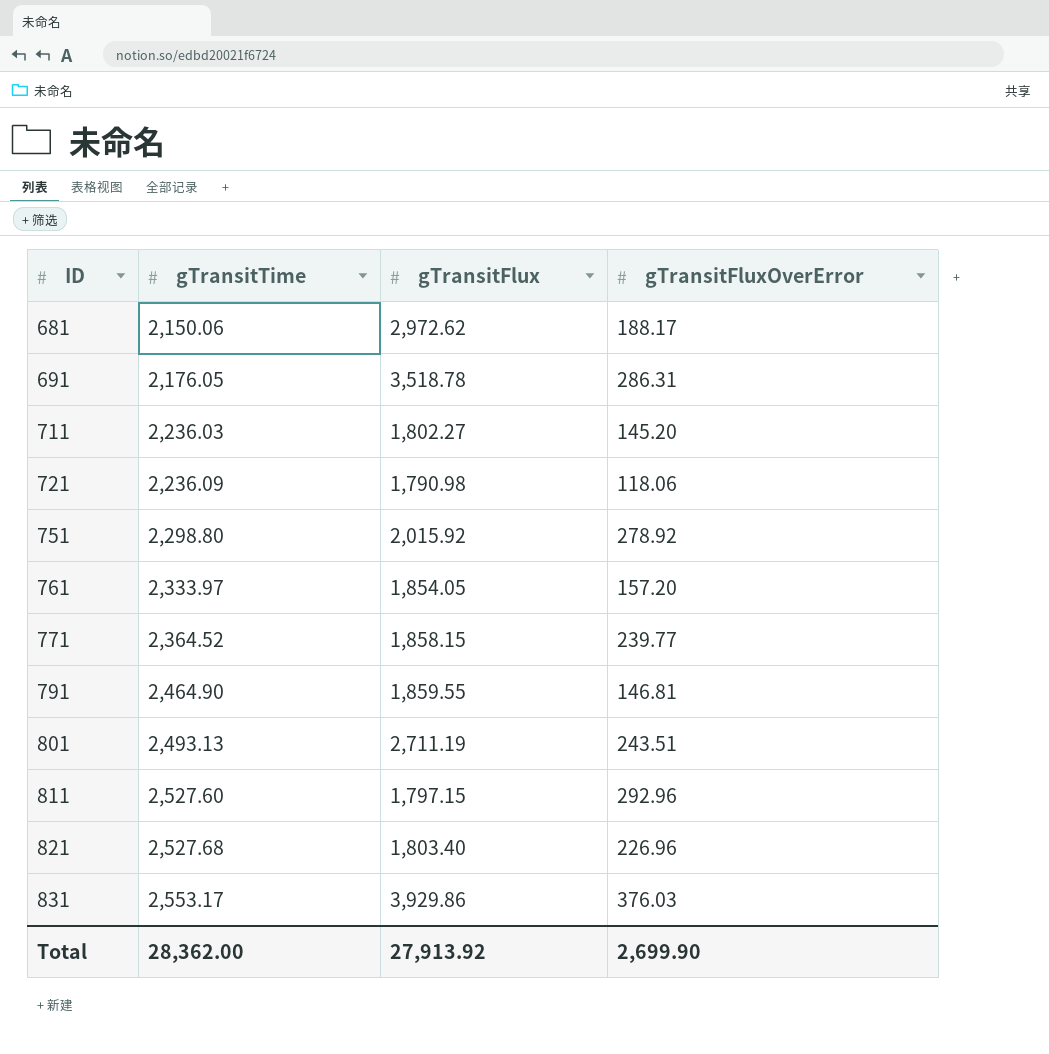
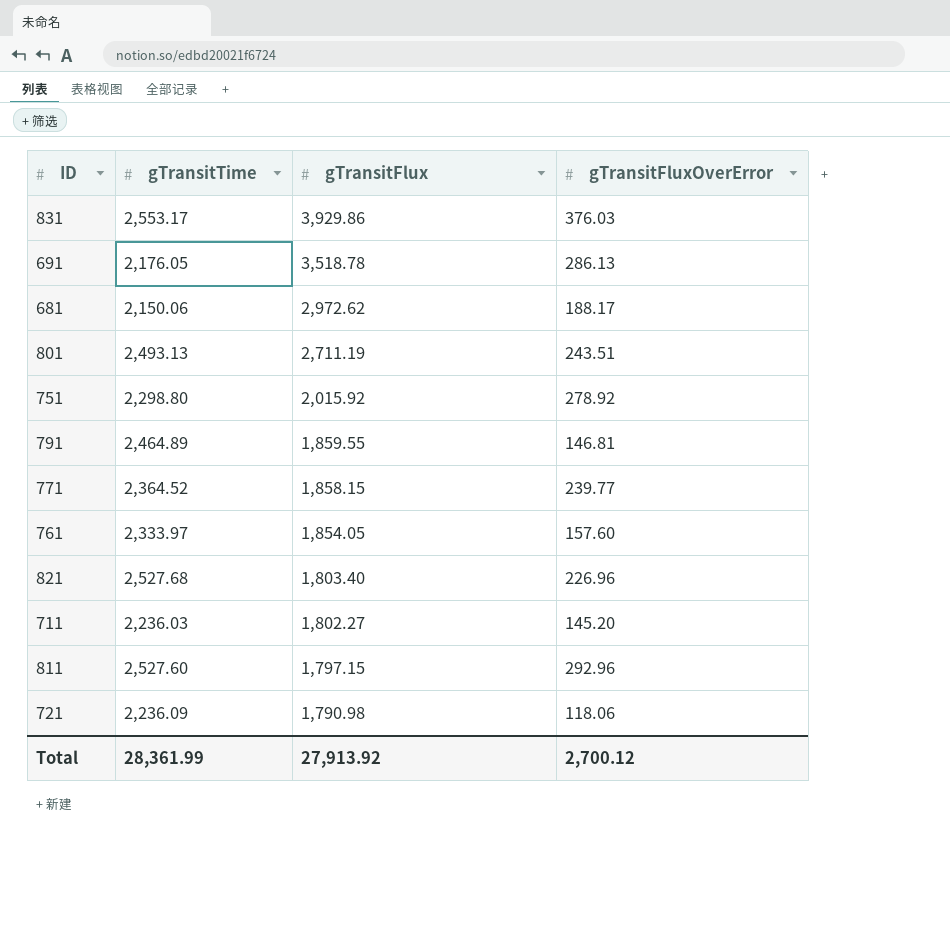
row order: ID ascending -> gTransitFlux descending
691 | gTransitFluxOverError: 286.31 -> 286.13
791 | gTransitTime: 2,464.90 -> 2,464.89
761 | gTransitFluxOverError: 157.20 -> 157.60
Total | gTransitTime: 28,362.00 -> 28,361.99
Total | gTransitFluxOverError: 2,699.90 -> 2,700.12

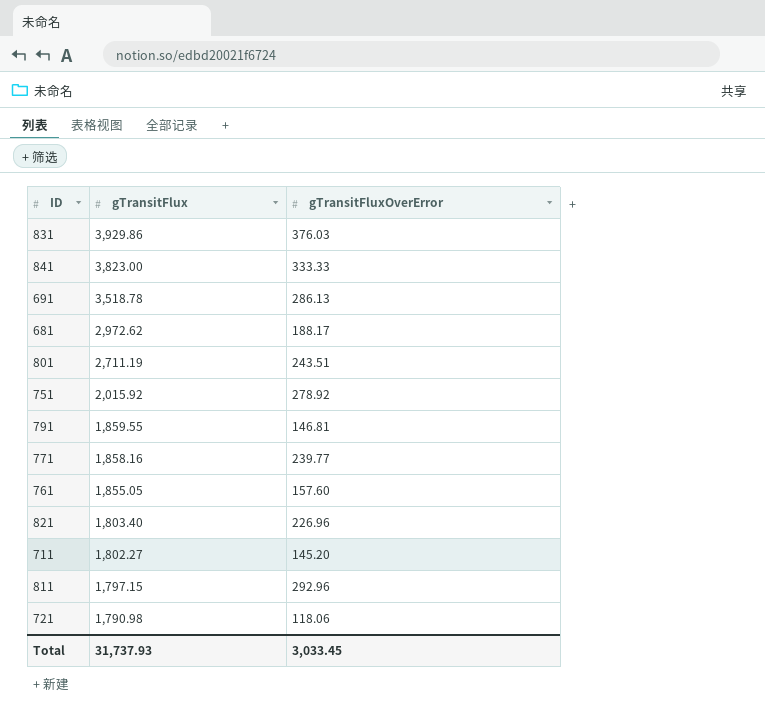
column gTransitTime | position: 2 -> none
row 841: none -> 3,823.00 | 333.33
771 | gTransitFlux: 1,858.15 -> 1,858.16
761 | gTransitFlux: 1,854.05 -> 1,855.05
Total | gTransitFlux: 27,913.92 -> 31,737.93
Total | gTransitFluxOverError: 2,700.12 -> 3,033.45

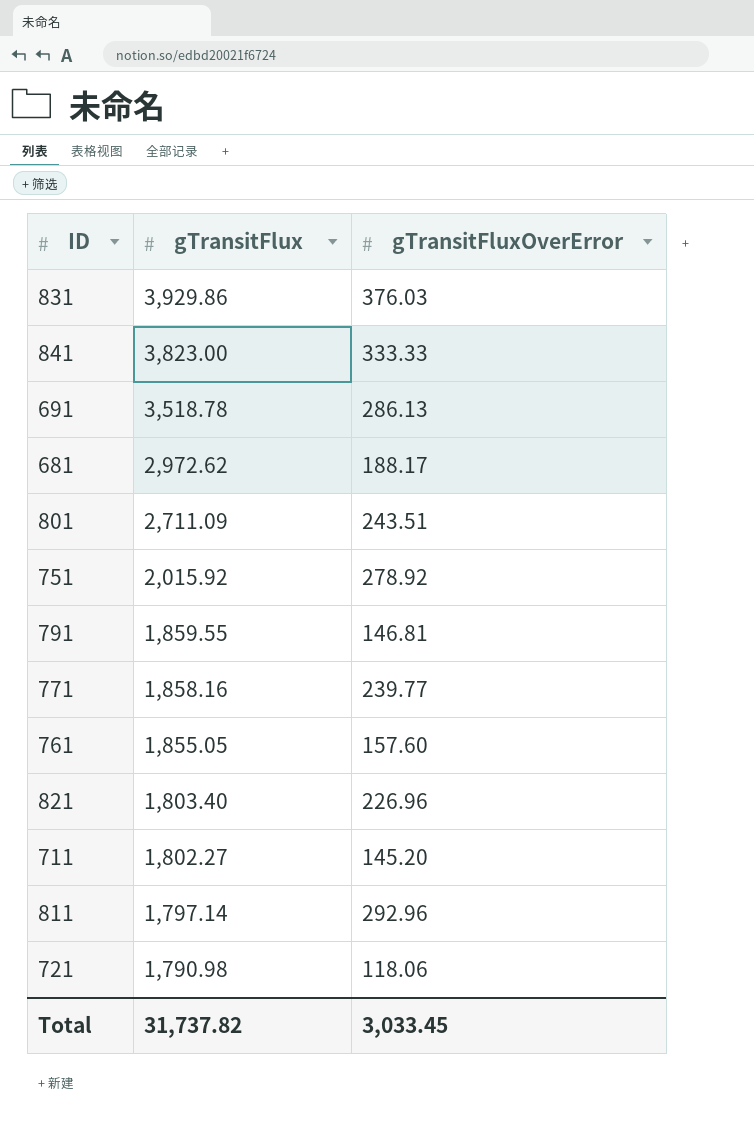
801 | gTransitFlux: 2,711.19 -> 2,711.09
811 | gTransitFlux: 1,797.15 -> 1,797.14
Total | gTransitFlux: 31,737.93 -> 31,737.82

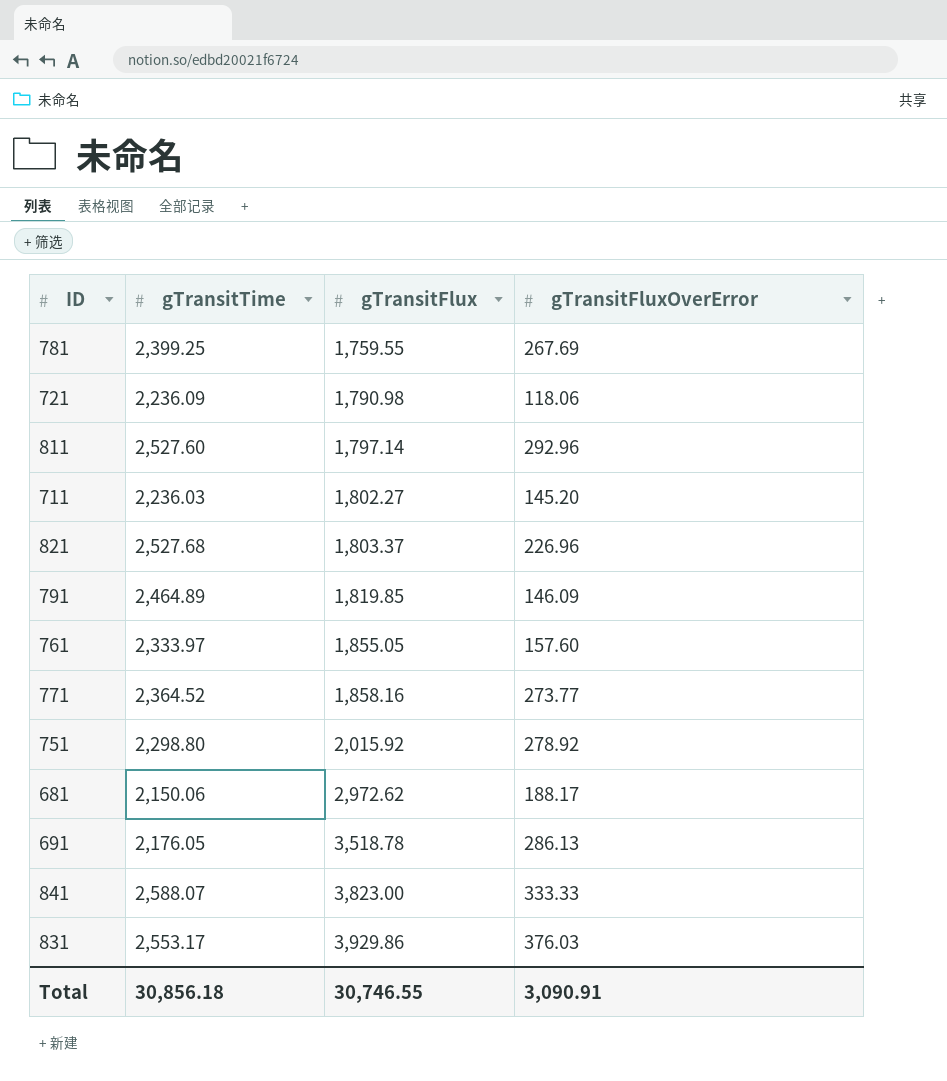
row order: gTransitFlux descending -> gTransitFlux ascending
column gTransitTime | position: none -> 2
row 801: 2,711.09 | 243.51 -> none
row 781: none -> 2,399.25 | 1,759.55 | 267.69
821 | gTransitFlux: 1,803.40 -> 1,803.37
791 | gTransitFlux: 1,859.55 -> 1,819.85
791 | gTransitFluxOverError: 146.81 -> 146.09
771 | gTransitFluxOverError: 239.77 -> 273.77
Total | gTransitFlux: 31,737.82 -> 30,746.55
Total | gTransitFluxOverError: 3,033.45 -> 3,090.91

